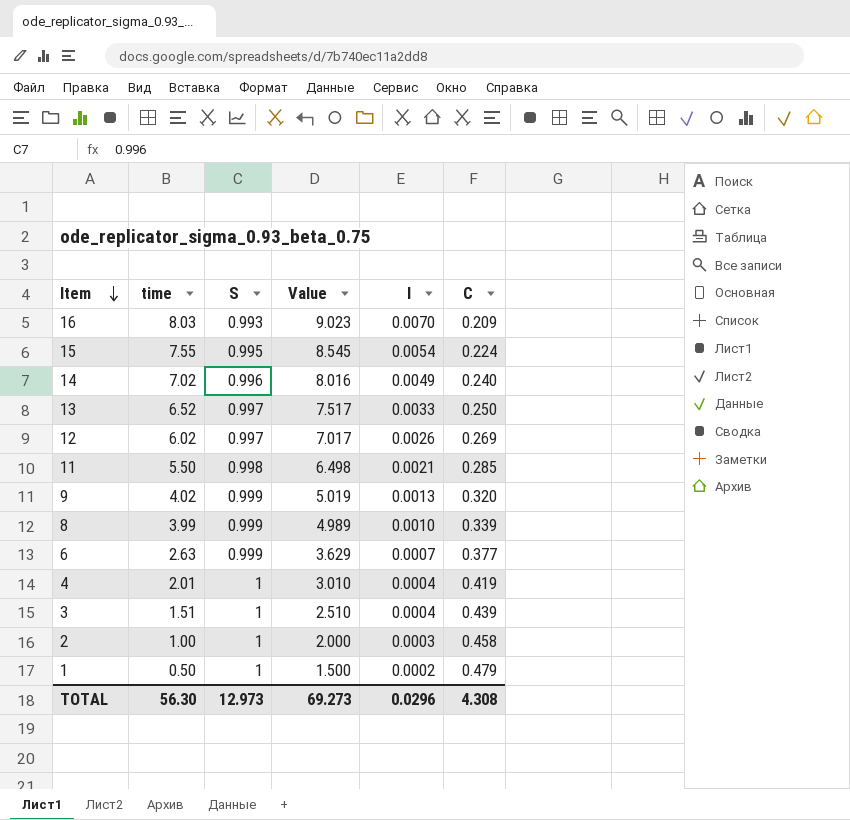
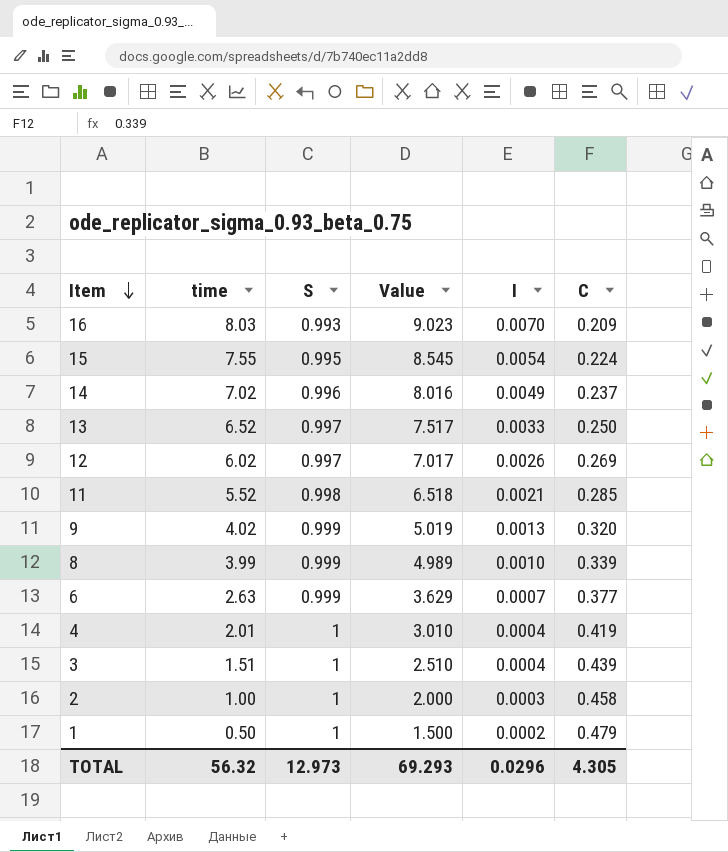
14 | C: 0.240 -> 0.237
11 | time: 5.50 -> 5.52
11 | Value: 6.498 -> 6.518
TOTAL | time: 56.30 -> 56.32
TOTAL | Value: 69.273 -> 69.293
TOTAL | C: 4.308 -> 4.305

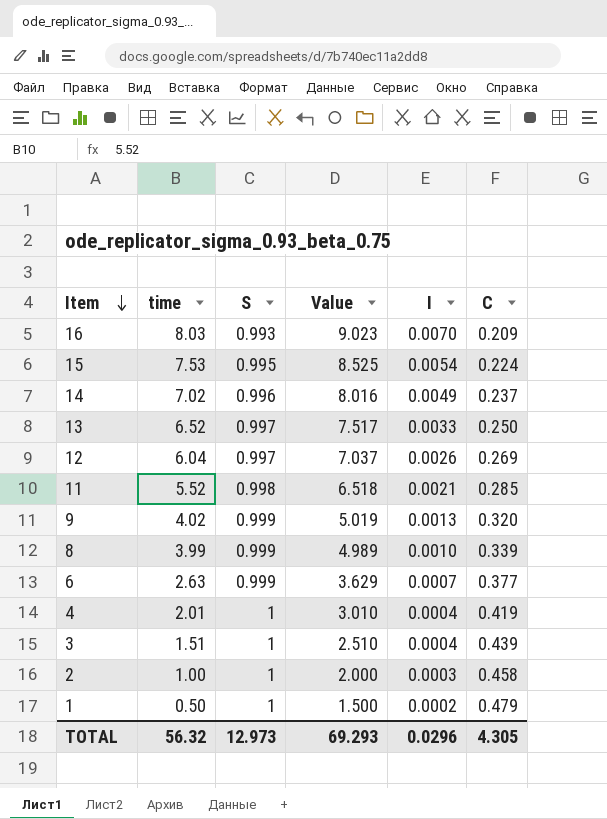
15 | time: 7.55 -> 7.53
15 | Value: 8.545 -> 8.525
12 | time: 6.02 -> 6.04
12 | Value: 7.017 -> 7.037

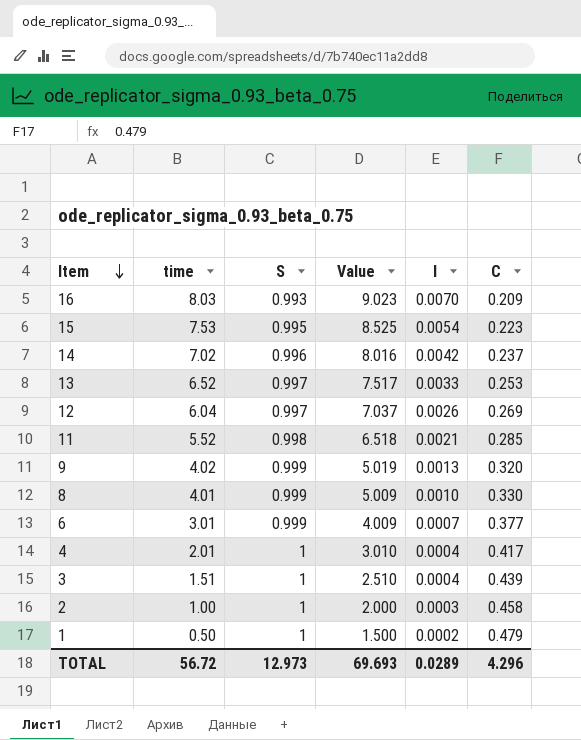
15 | C: 0.224 -> 0.223
14 | I: 0.0049 -> 0.0042
13 | C: 0.250 -> 0.253
8 | time: 3.99 -> 4.01
8 | Value: 4.989 -> 5.009
8 | C: 0.339 -> 0.330
6 | time: 2.63 -> 3.01
6 | Value: 3.629 -> 4.009
4 | C: 0.419 -> 0.417
TOTAL | time: 56.32 -> 56.72
TOTAL | Value: 69.293 -> 69.693
TOTAL | I: 0.0296 -> 0.0289
TOTAL | C: 4.305 -> 4.296

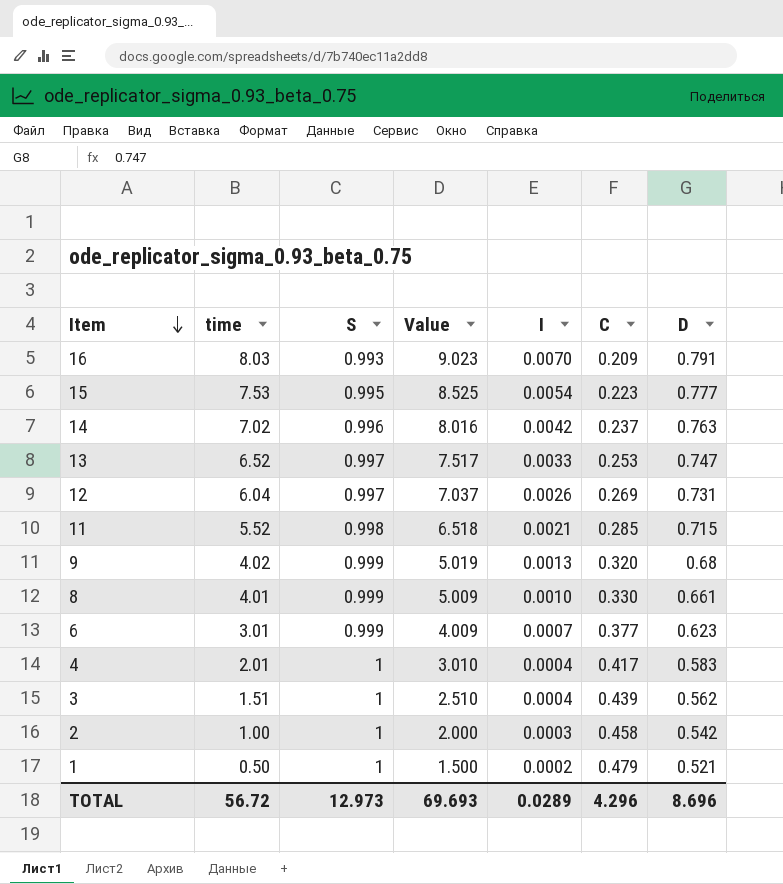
column D | position: none -> 7

